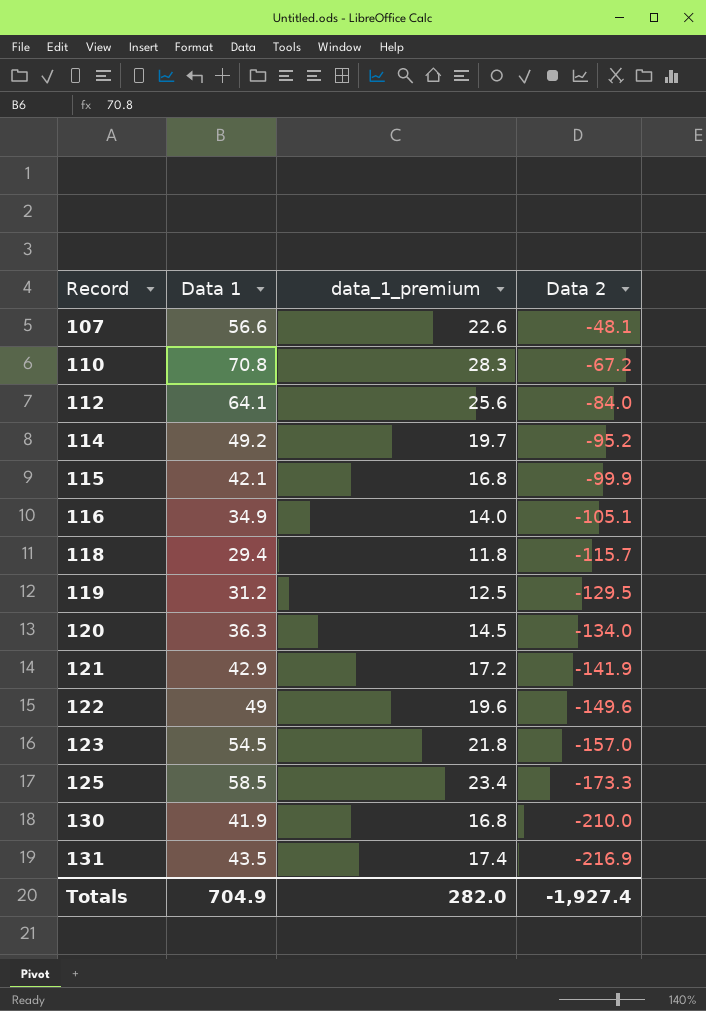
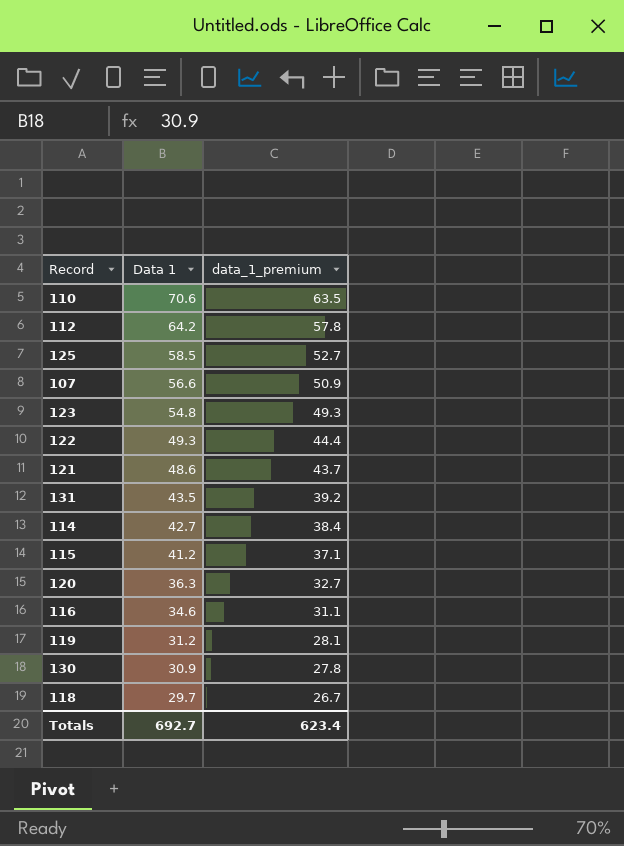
row order: Record ascending -> Data 1 descending
column Data 2 | position: 4 -> none
column data_1_premium | formula: [Data 1] * 0.4 -> [Data 1] * 0.9
110 | Data 1: 70.8 -> 70.6
112 | Data 1: 64.1 -> 64.2
123 | Data 1: 54.5 -> 54.8
122 | Data 1: 49 -> 49.3
121 | Data 1: 42.9 -> 48.6
114 | Data 1: 49.2 -> 42.7
115 | Data 1: 42.1 -> 41.2
116 | Data 1: 34.9 -> 34.6
130 | Data 1: 41.9 -> 30.9
118 | Data 1: 29.4 -> 29.7
Totals | Data 1: 704.9 -> 692.7
Totals | data_1_premium: 282.0 -> 623.4

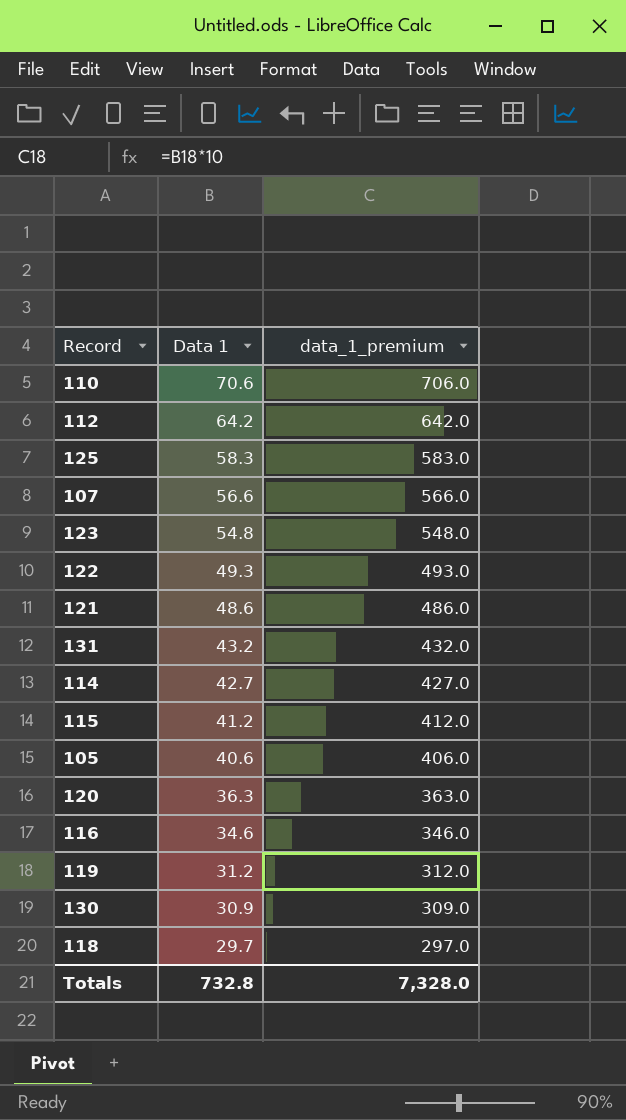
column data_1_premium | formula: [Data 1] * 0.9 -> [Data 1] * 10
125 | Data 1: 58.5 -> 58.3
131 | Data 1: 43.5 -> 43.2
row 105: none -> 40.6 | 406.0
Totals | Data 1: 692.7 -> 732.8
Totals | data_1_premium: 623.4 -> 7,328.0

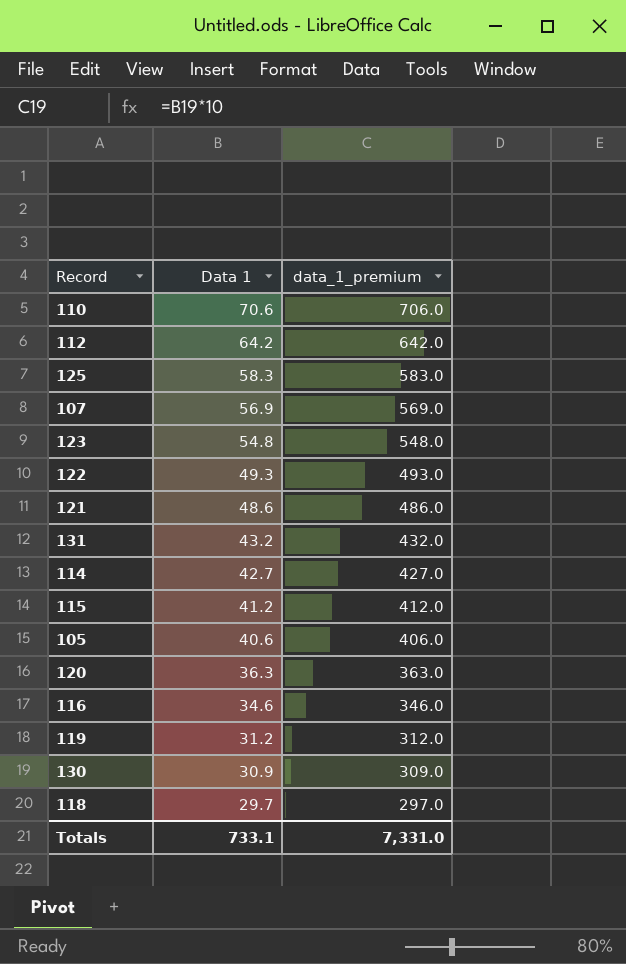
107 | Data 1: 56.6 -> 56.9
107 | data_1_premium: 566.0 -> 569.0
Totals | Data 1: 732.8 -> 733.1
Totals | data_1_premium: 7,328.0 -> 7,331.0

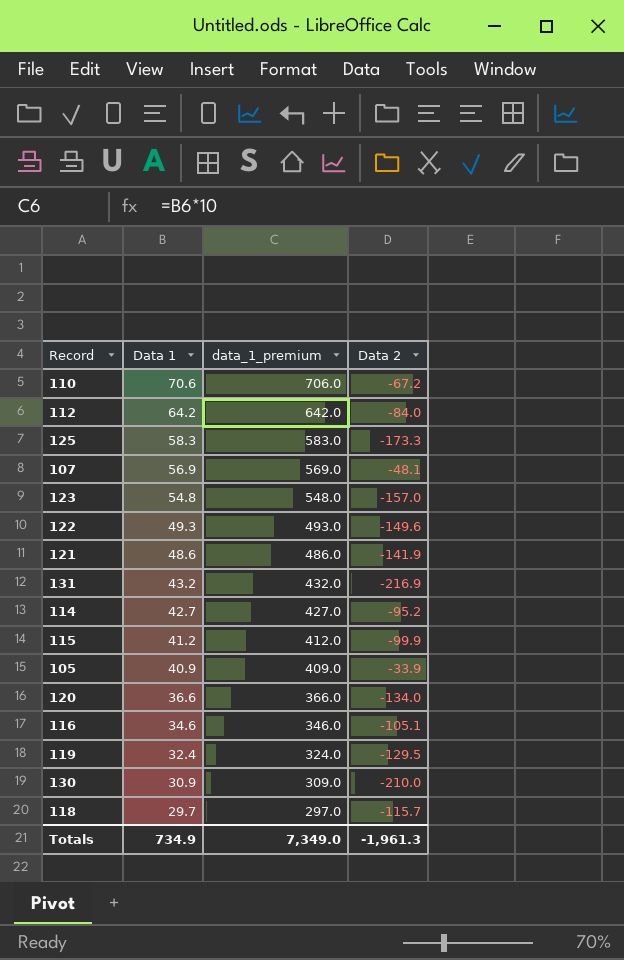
column Data 2 | position: none -> 4
105 | Data 1: 40.6 -> 40.9
105 | data_1_premium: 406.0 -> 409.0
120 | Data 1: 36.3 -> 36.6
120 | data_1_premium: 363.0 -> 366.0
119 | Data 1: 31.2 -> 32.4
119 | data_1_premium: 312.0 -> 324.0
Totals | Data 1: 733.1 -> 734.9
Totals | data_1_premium: 7,331.0 -> 7,349.0

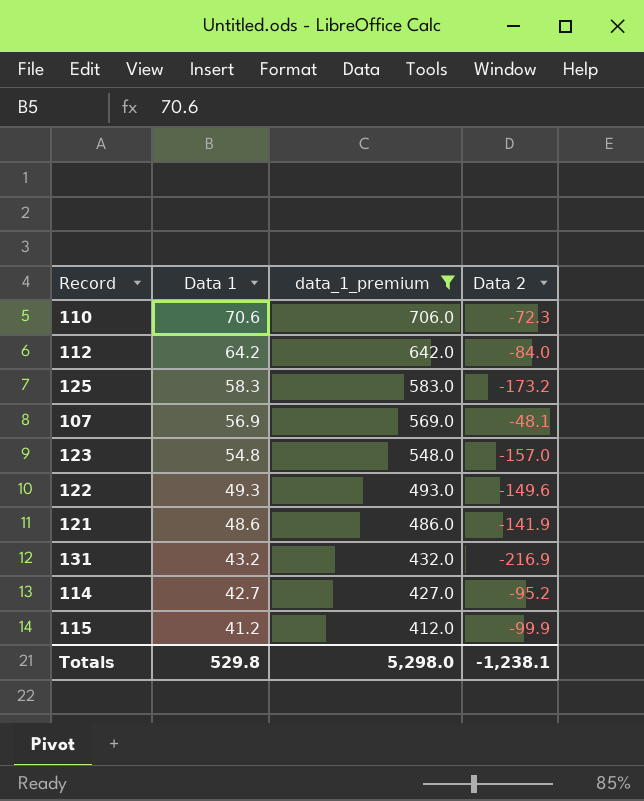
filter: none -> data_1_premium >= 412.0
110 | Data 2: -67.2 -> -72.3
125 | Data 2: -173.3 -> -173.2
Totals | Data 1: 734.9 -> 529.8
Totals | data_1_premium: 7,349.0 -> 5,298.0
Totals | Data 2: -1,961.3 -> -1,238.1

